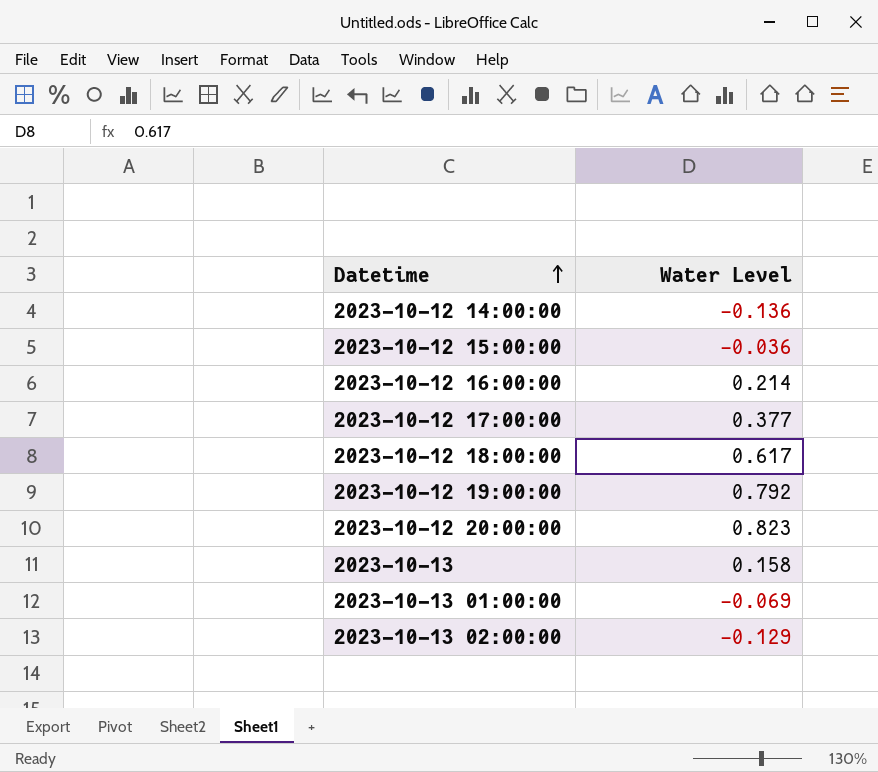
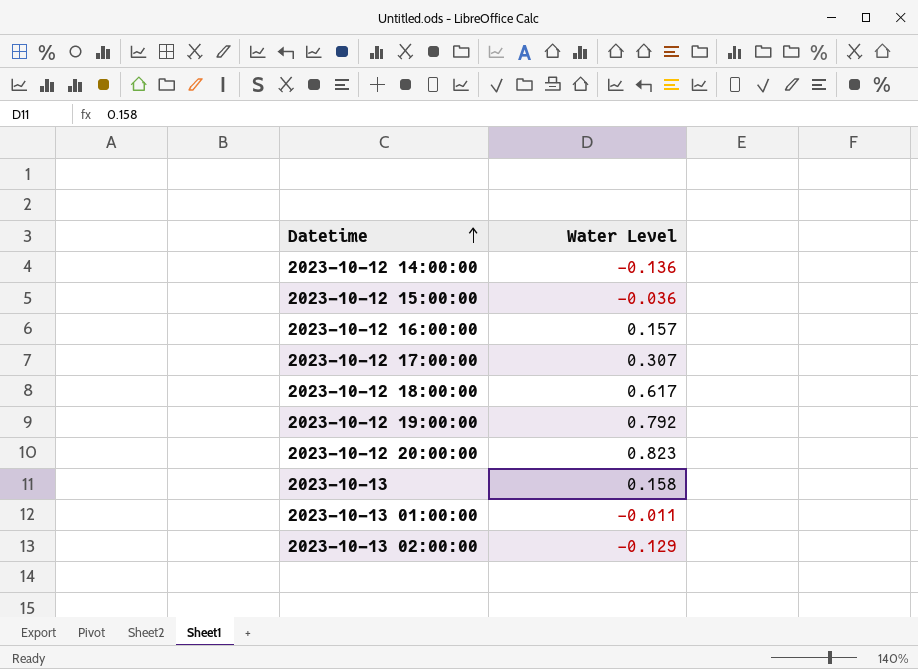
2023-10-12 16:00:00 | Water Level: 0.214 -> 0.157
2023-10-12 17:00:00 | Water Level: 0.377 -> 0.307
2023-10-13 01:00:00 | Water Level: -0.069 -> -0.011

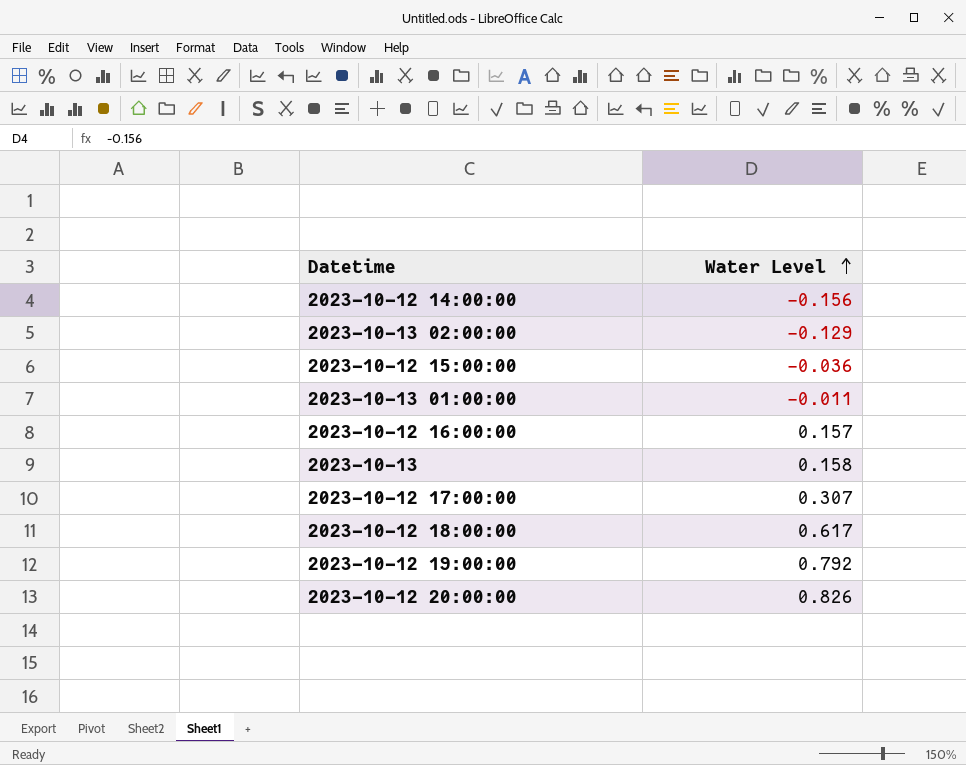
row order: Datetime ascending -> Water Level ascending
2023-10-12 14:00:00 | Water Level: -0.136 -> -0.156
2023-10-12 20:00:00 | Water Level: 0.823 -> 0.826

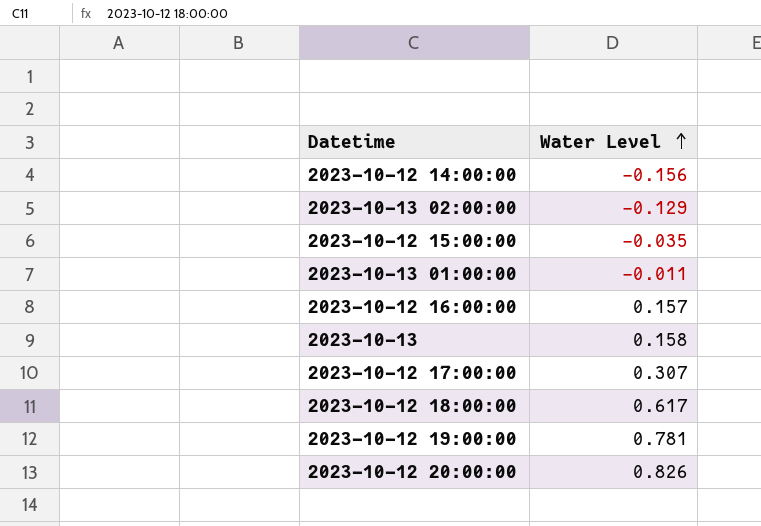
2023-10-12 15:00:00 | Water Level: -0.036 -> -0.035
2023-10-12 19:00:00 | Water Level: 0.792 -> 0.781

